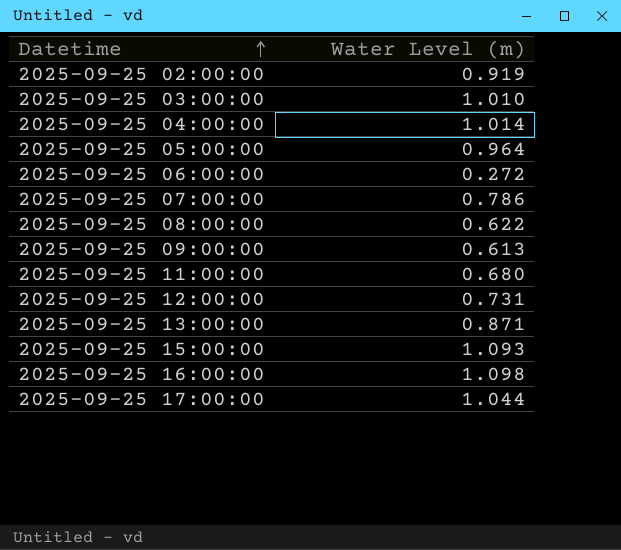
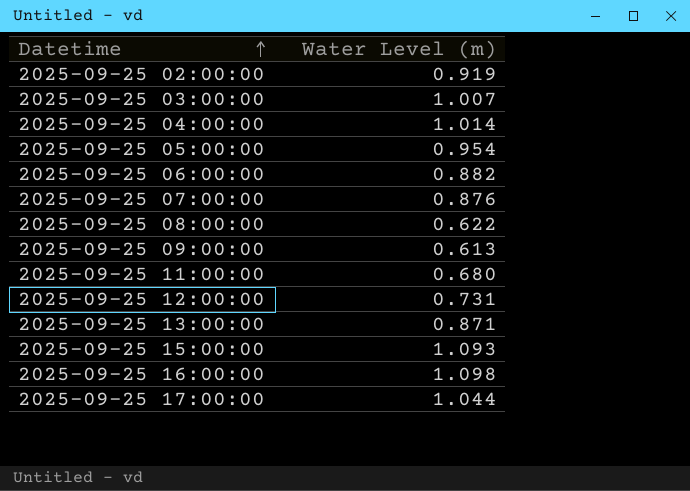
2025-09-25 03:00:00 | Water Level (m): 1.010 -> 1.007
2025-09-25 05:00:00 | Water Level (m): 0.964 -> 0.954
2025-09-25 06:00:00 | Water Level (m): 0.272 -> 0.882
2025-09-25 07:00:00 | Water Level (m): 0.786 -> 0.876

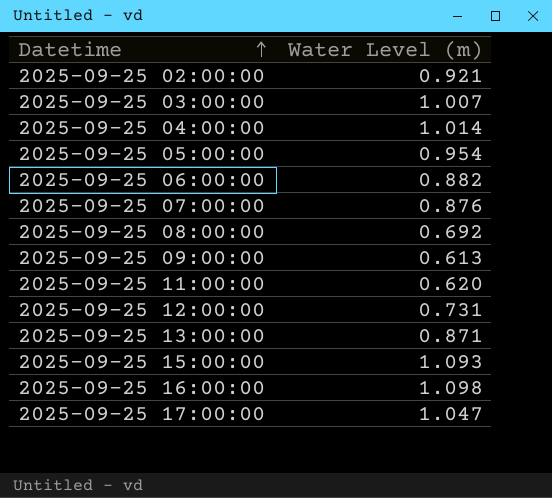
2025-09-25 02:00:00 | Water Level (m): 0.919 -> 0.921
2025-09-25 08:00:00 | Water Level (m): 0.622 -> 0.692
2025-09-25 11:00:00 | Water Level (m): 0.680 -> 0.620
2025-09-25 17:00:00 | Water Level (m): 1.044 -> 1.047

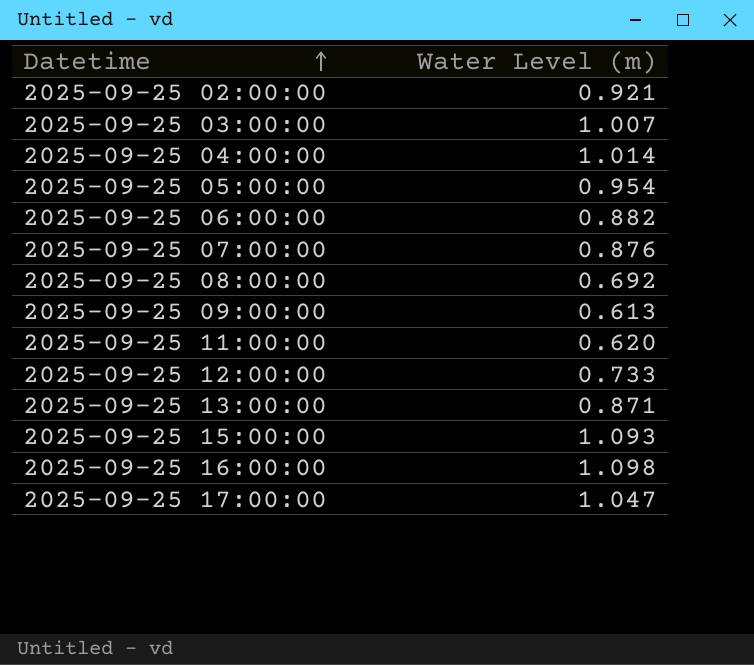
2025-09-25 12:00:00 | Water Level (m): 0.731 -> 0.733

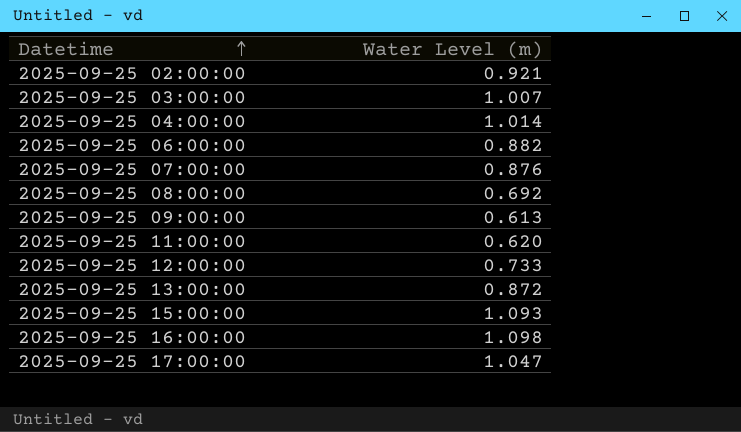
row 2025-09-25 05:00:00: 0.954 -> none
2025-09-25 13:00:00 | Water Level (m): 0.871 -> 0.872

